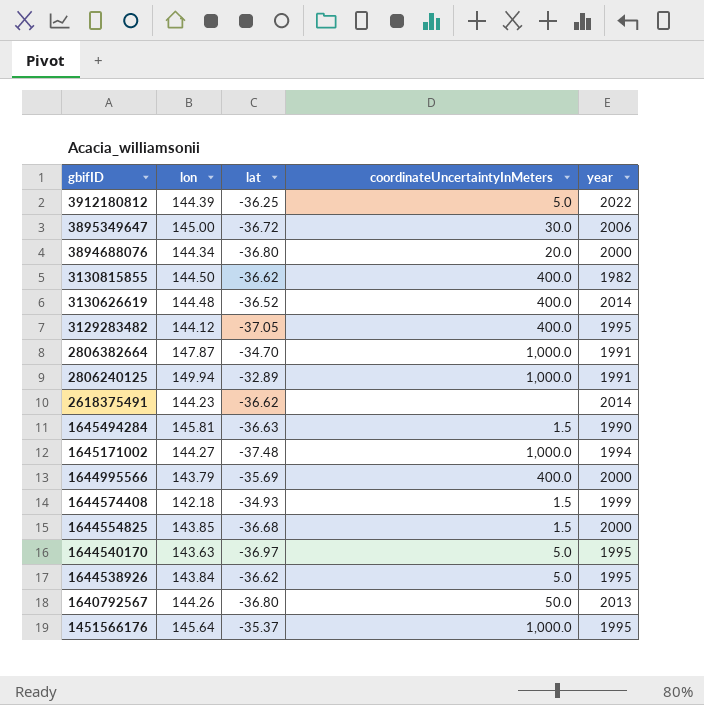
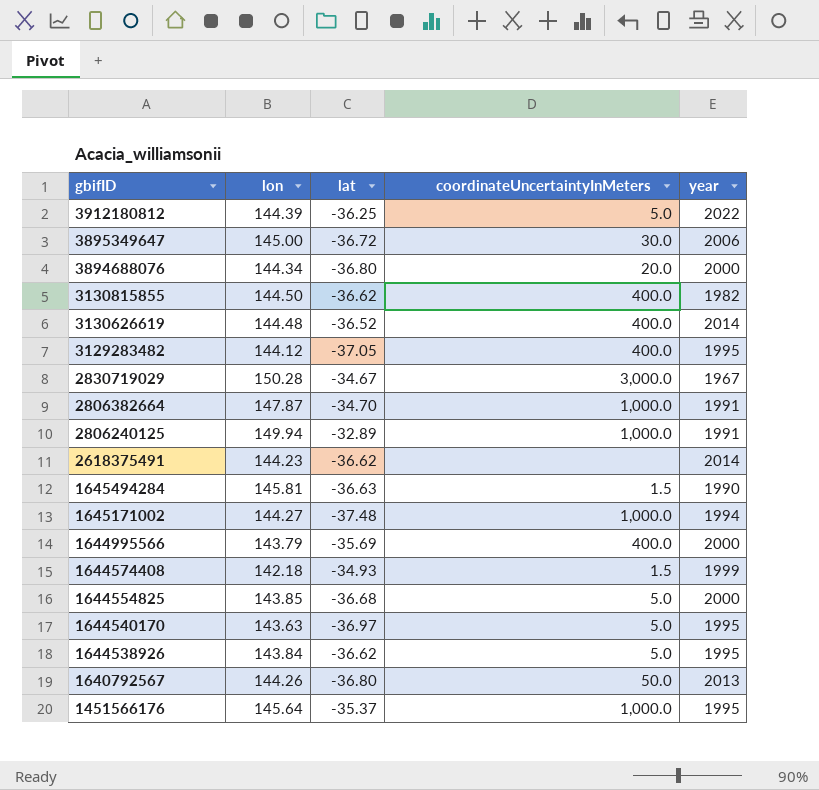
row 2830719029: none -> 150.28 | -34.67 | 3,000.0 | 1967
1644554825 | coordinateUncertaintyInMeters: 1.5 -> 5.0

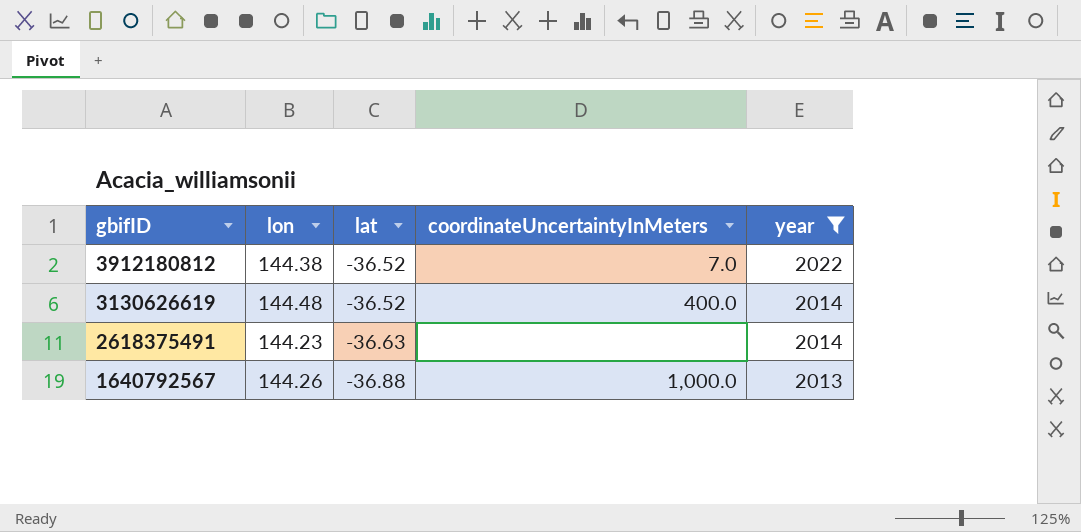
filter: none -> year >= 2013
3912180812 | lon: 144.39 -> 144.38
3912180812 | lat: -36.25 -> -36.52
3912180812 | coordinateUncertaintyInMeters: 5.0 -> 7.0
2618375491 | lat: -36.62 -> -36.63
1640792567 | lat: -36.80 -> -36.88
1640792567 | coordinateUncertaintyInMeters: 50.0 -> 1,000.0

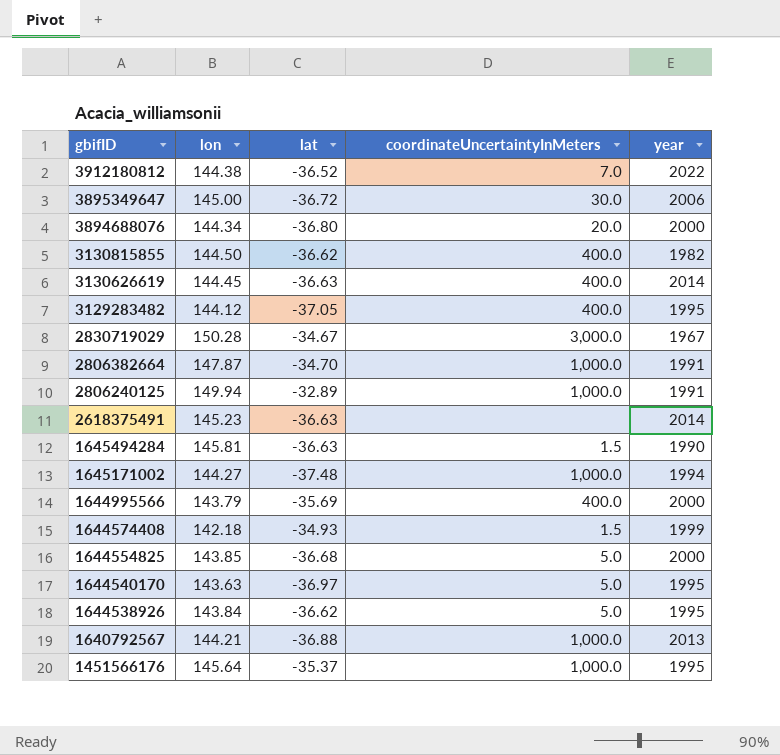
filter: year >= 2013 -> none
3130626619 | lon: 144.48 -> 144.45
3130626619 | lat: -36.52 -> -36.63
2618375491 | lon: 144.23 -> 145.23
1640792567 | lon: 144.26 -> 144.21

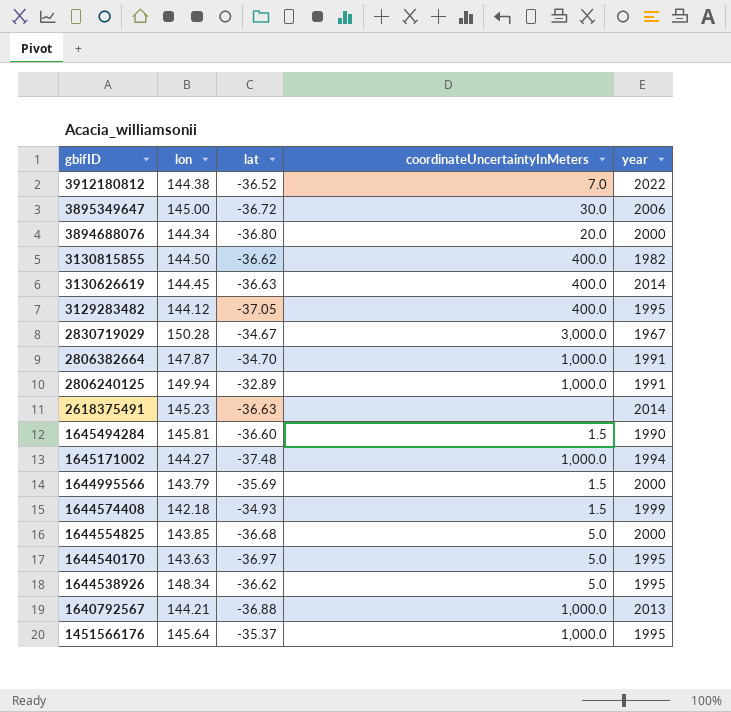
1645494284 | lat: -36.63 -> -36.60
1644995566 | coordinateUncertaintyInMeters: 400.0 -> 1.5
1644538926 | lon: 143.84 -> 148.34

